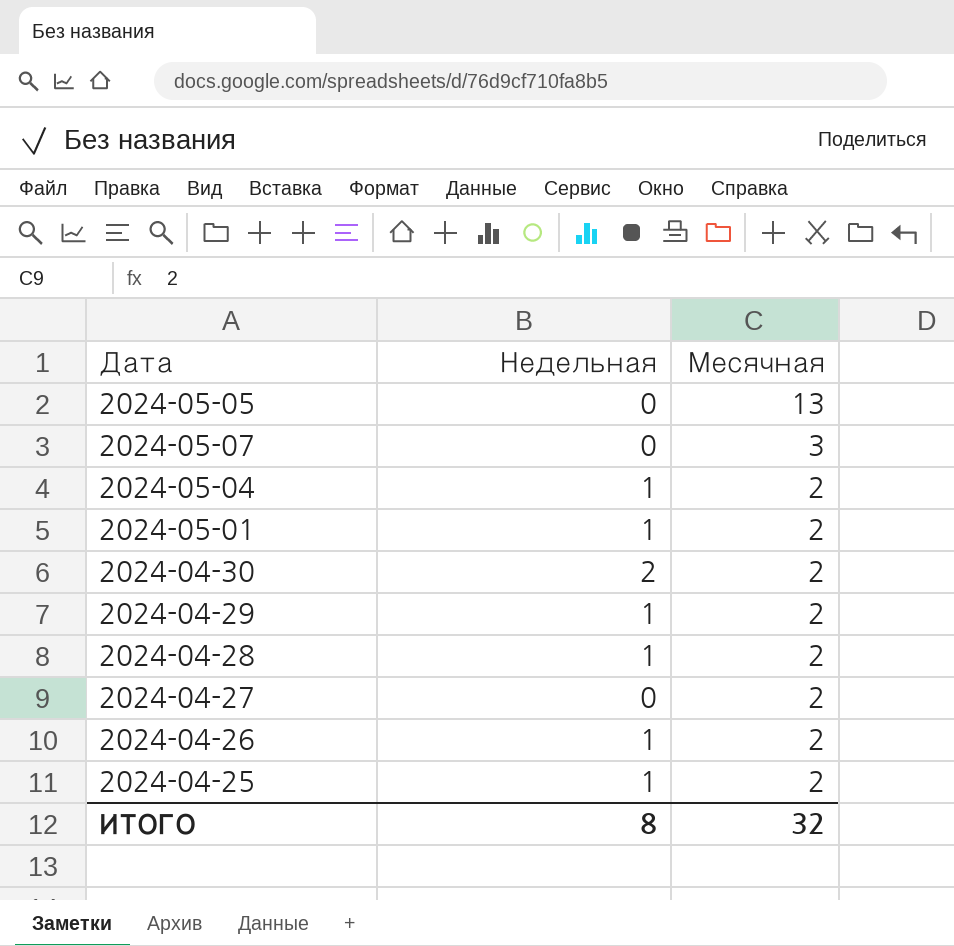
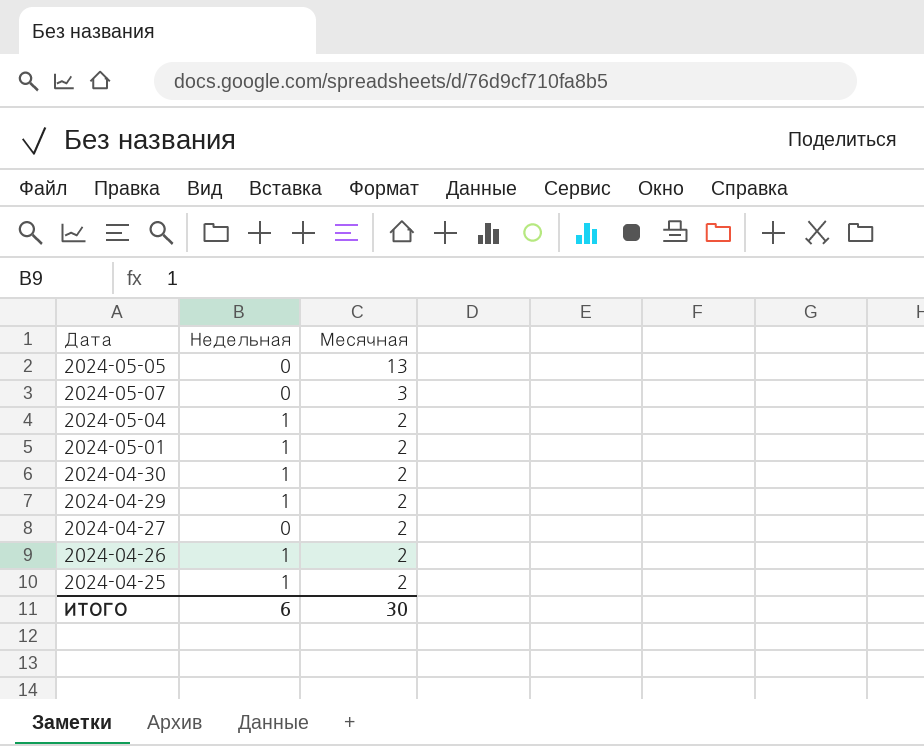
row 2024-04-28: 1 | 2 -> none
2024-04-30 | Недельная: 2 -> 1
ИТОГО | Недельная: 8 -> 6
ИТОГО | Месячная: 32 -> 30

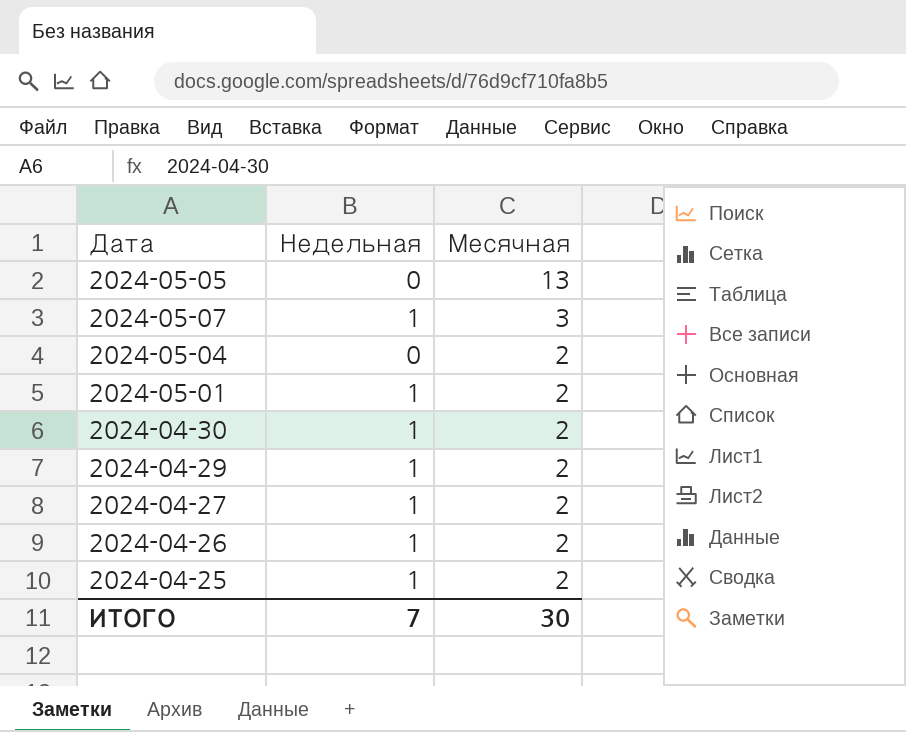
2024-05-07 | Недельная: 0 -> 1
2024-05-04 | Недельная: 1 -> 0
2024-04-27 | Недельная: 0 -> 1
ИТОГО | Недельная: 6 -> 7

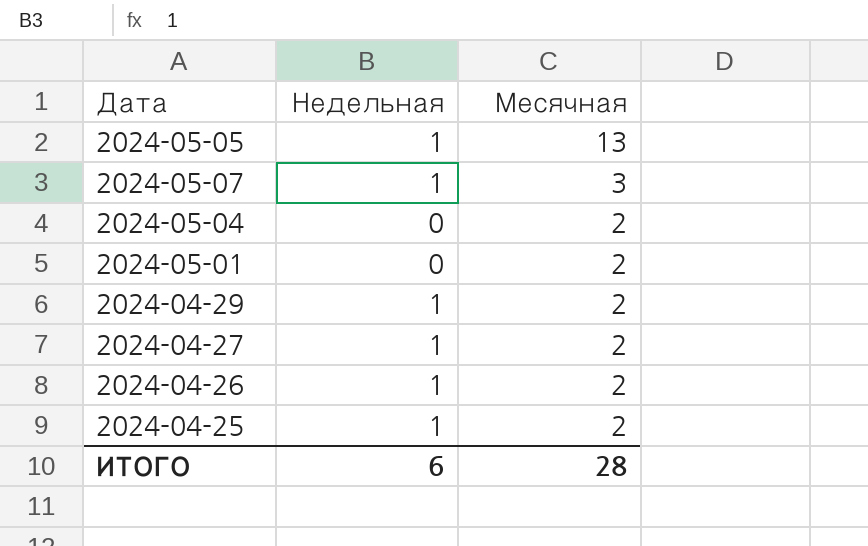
row 2024-04-30: 1 | 2 -> none
2024-05-05 | Недельная: 0 -> 1
2024-05-01 | Недельная: 1 -> 0
ИТОГО | Недельная: 7 -> 6
ИТОГО | Месячная: 30 -> 28

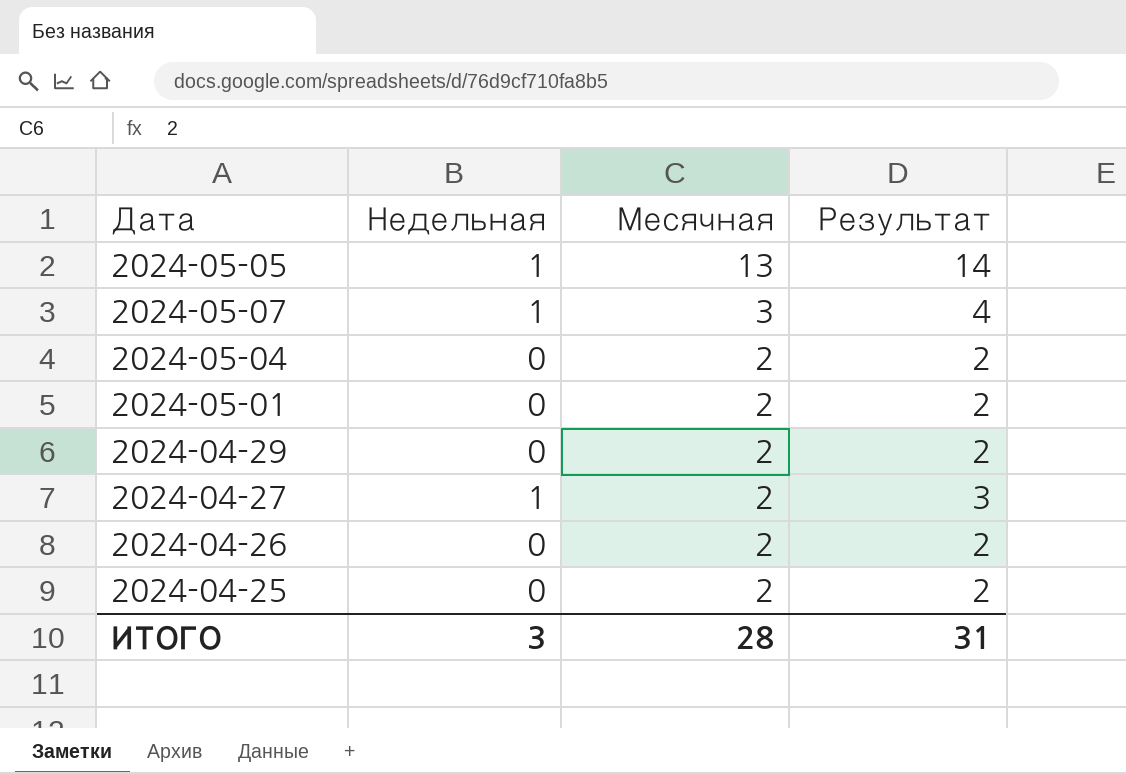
column Результат | formula: none -> [Недельная] + [Месячная]
2024-04-29 | Недельная: 1 -> 0
2024-04-26 | Недельная: 1 -> 0
2024-04-25 | Недельная: 1 -> 0
ИТОГО | Недельная: 6 -> 3

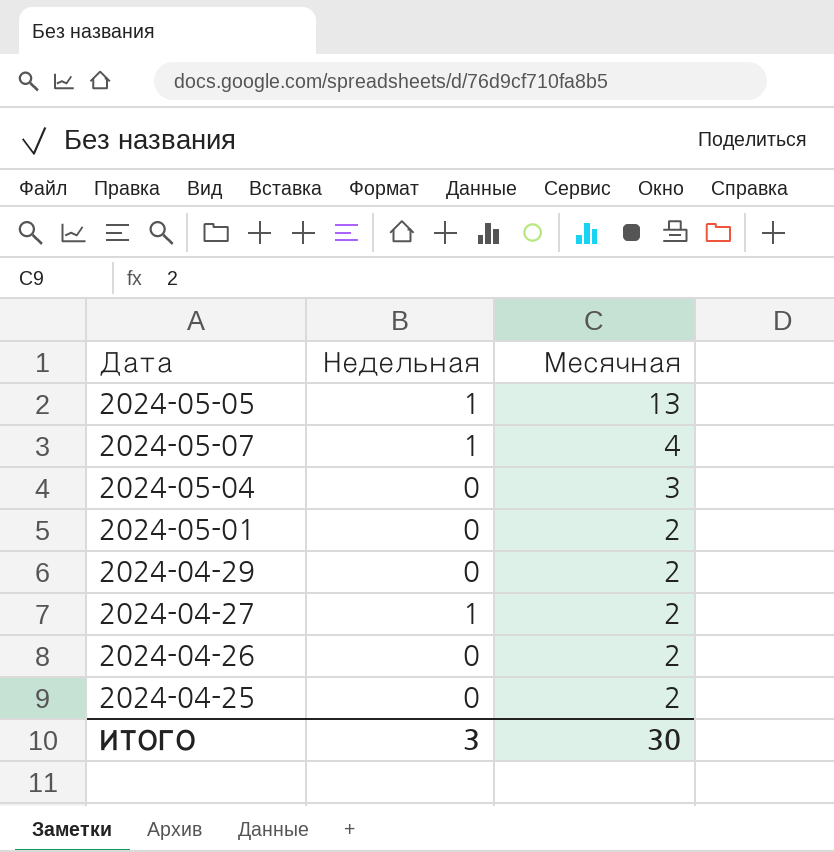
column Результат | formula: [Недельная] + [Месячная] -> none
2024-05-07 | Месячная: 3 -> 4
2024-05-04 | Месячная: 2 -> 3
ИТОГО | Месячная: 28 -> 30

